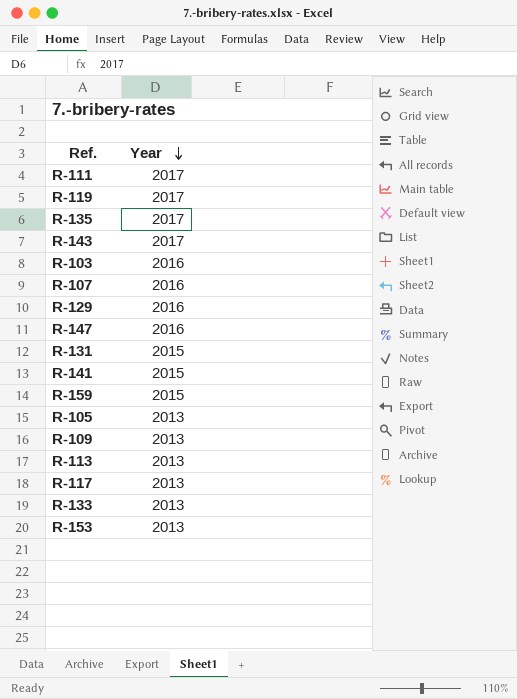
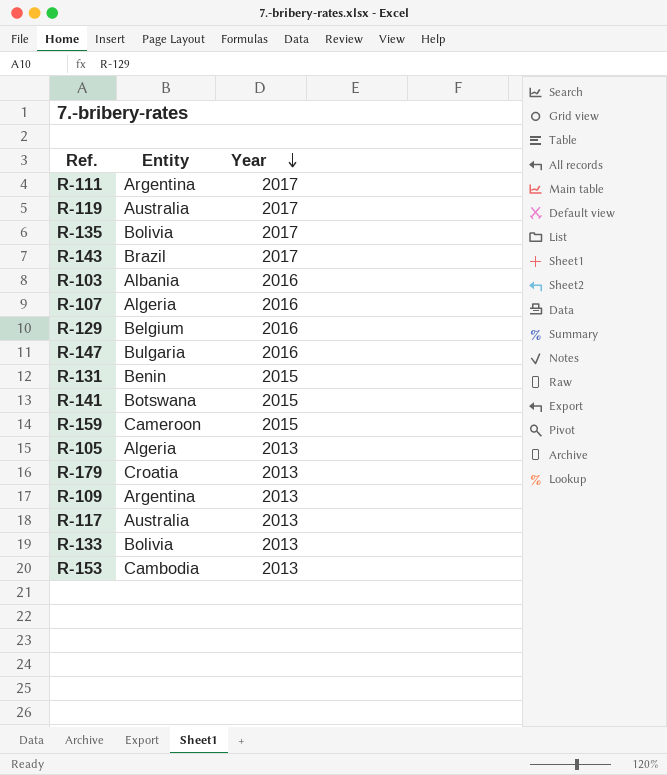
column Entity | position: none -> 2
row R-113: 2013 -> none
row R-179: none -> Croatia | 2013

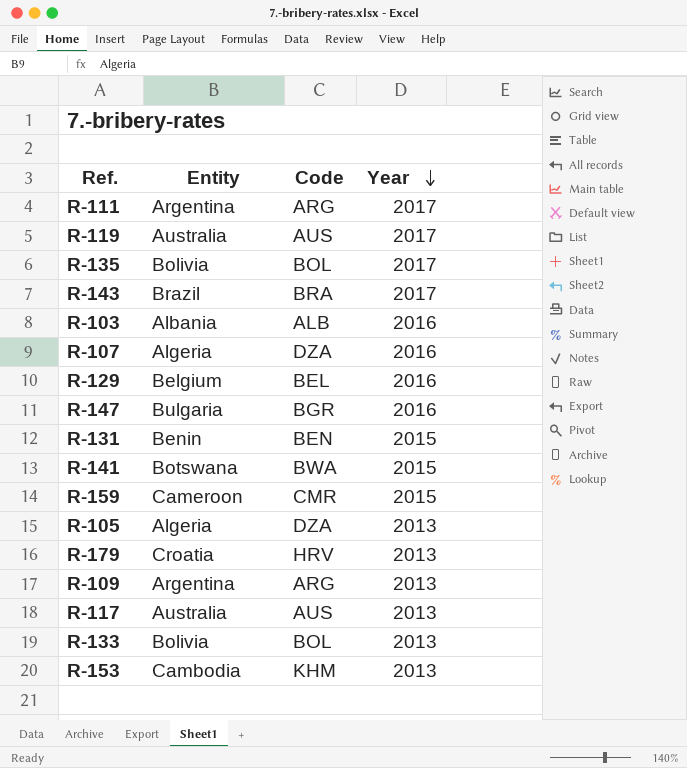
column Code | position: none -> 3

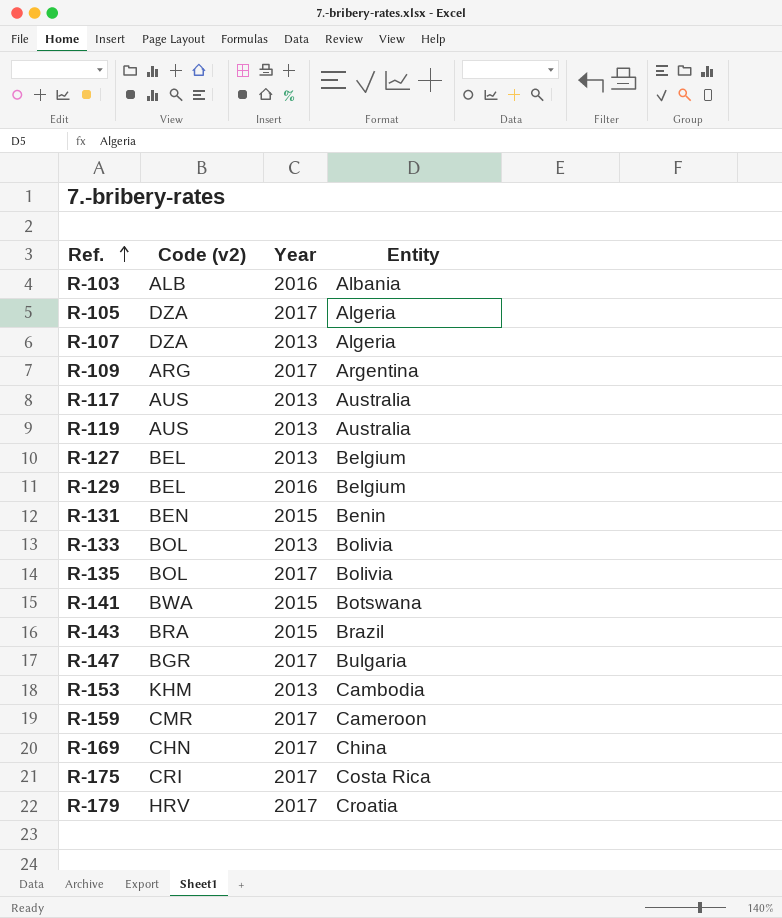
row order: Year descending -> Ref. ascending
column name: Code -> Code (v2)
column Entity | position: 2 -> 4
row R-111: Argentina | ARG | 2017 -> none
R-105 | Year: 2013 -> 2017
R-107 | Year: 2016 -> 2013
R-109 | Year: 2013 -> 2017
R-119 | Year: 2017 -> 2013
row R-127: none -> BEL | 2013 | Belgium
R-143 | Year: 2017 -> 2015
R-147 | Year: 2016 -> 2017
R-159 | Year: 2015 -> 2017
row R-169: none -> CHN | 2017 | China
row R-175: none -> CRI | 2017 | Costa Rica
R-179 | Year: 2013 -> 2017

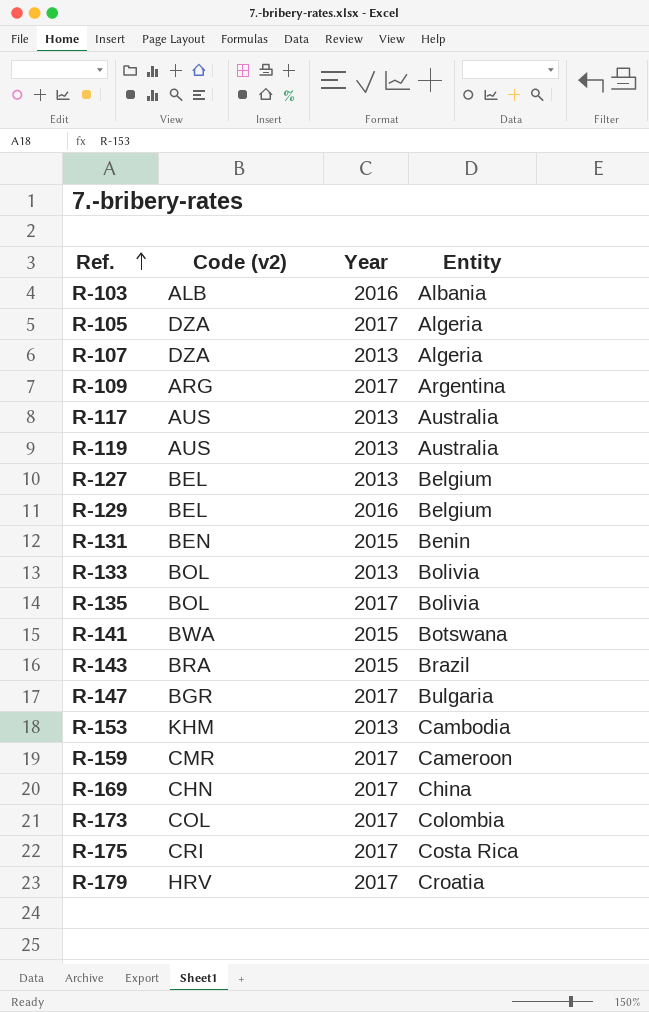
row R-173: none -> COL | 2017 | Colombia

